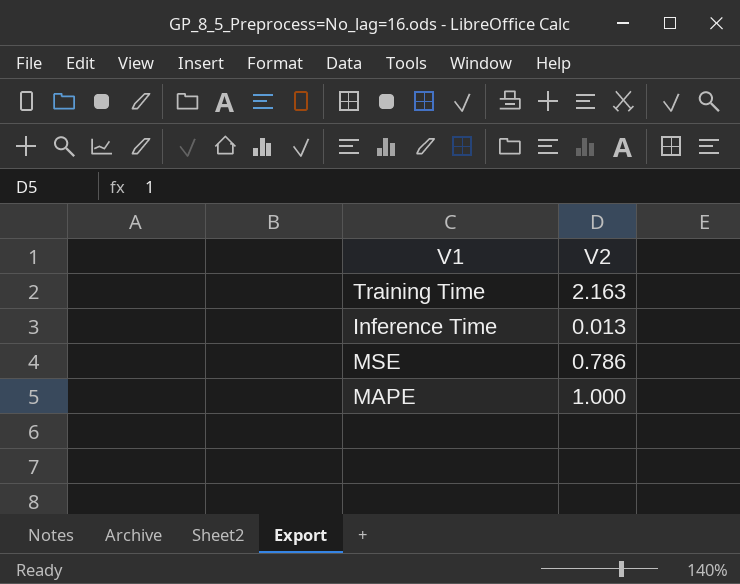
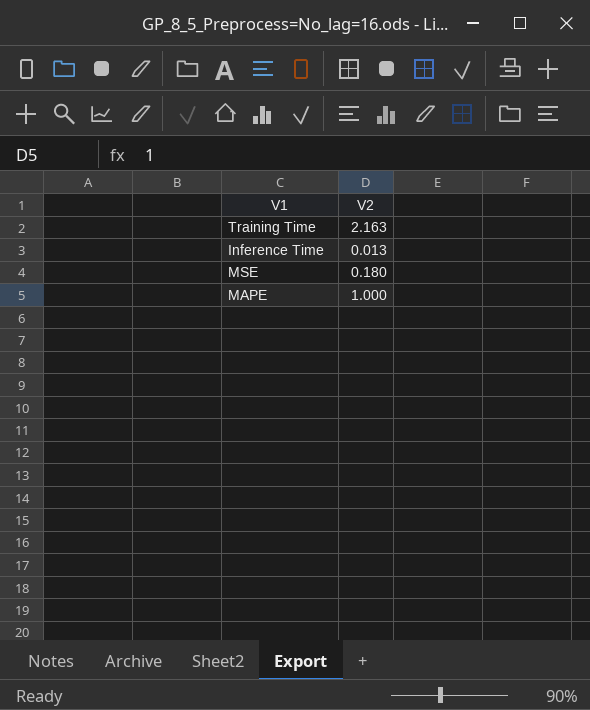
MSE | V2: 0.786 -> 0.180

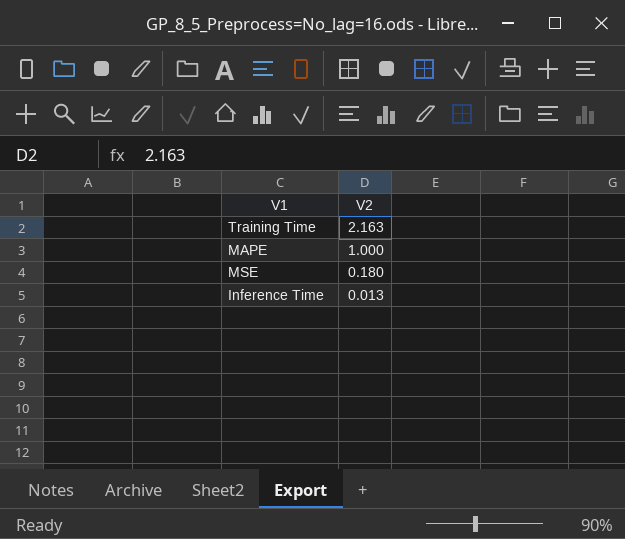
row order: none -> V2 descending

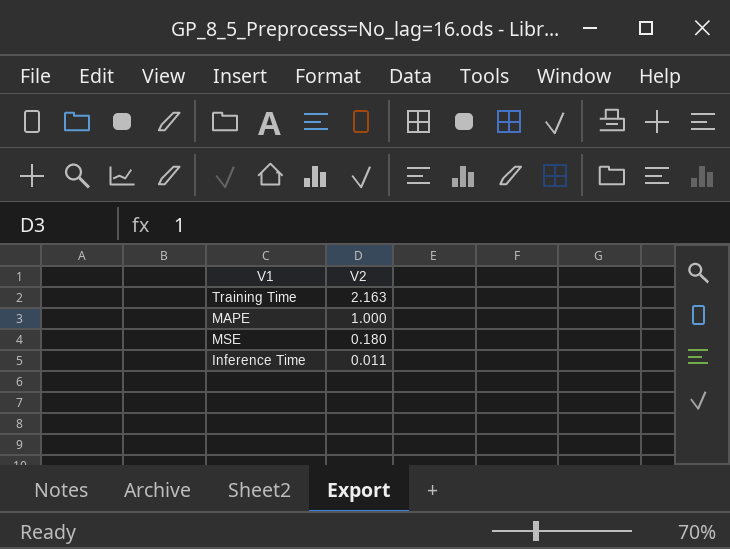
Inference Time | V2: 0.013 -> 0.011

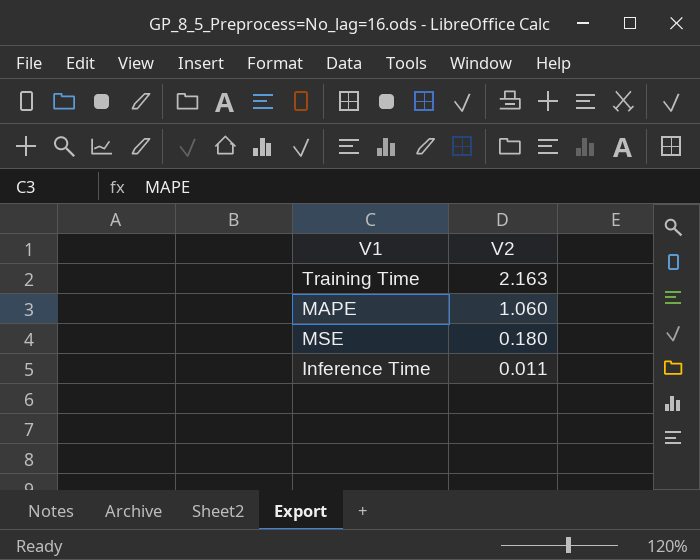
MAPE | V2: 1.000 -> 1.060

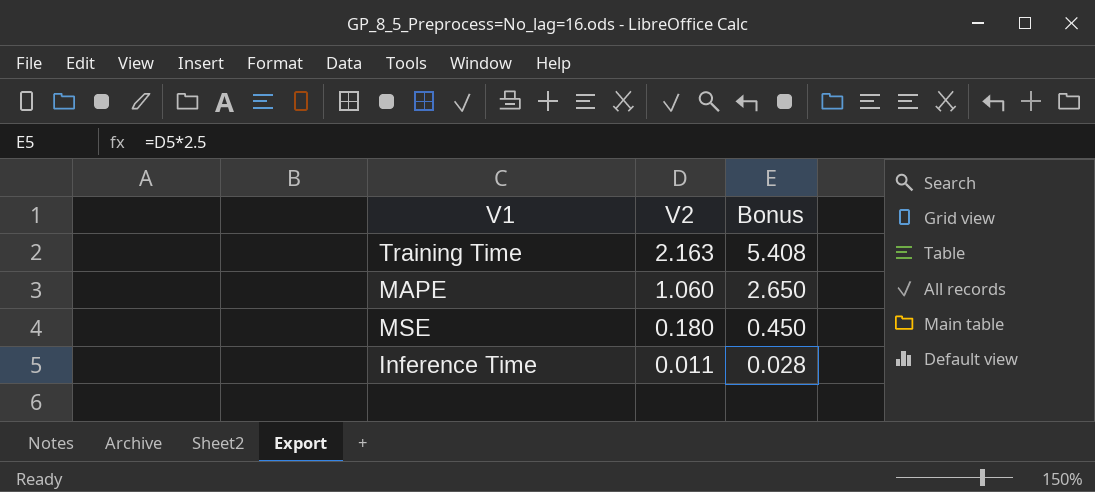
column Bonus | formula: none -> [V2] * 2.5

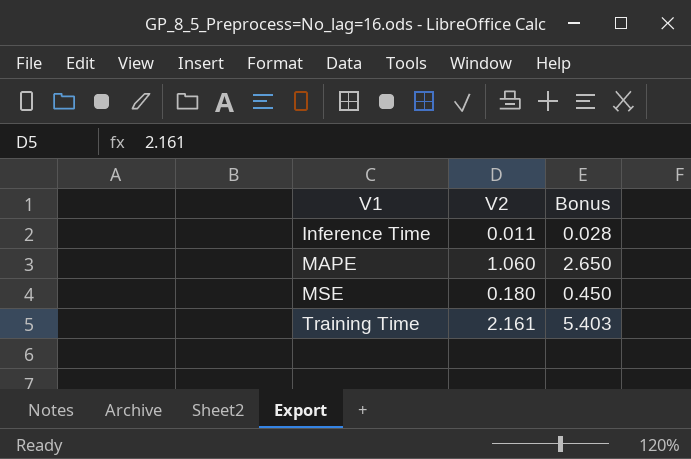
row order: V2 descending -> V1 ascending
Training Time | V2: 2.163 -> 2.161
Training Time | Bonus: 5.408 -> 5.403

